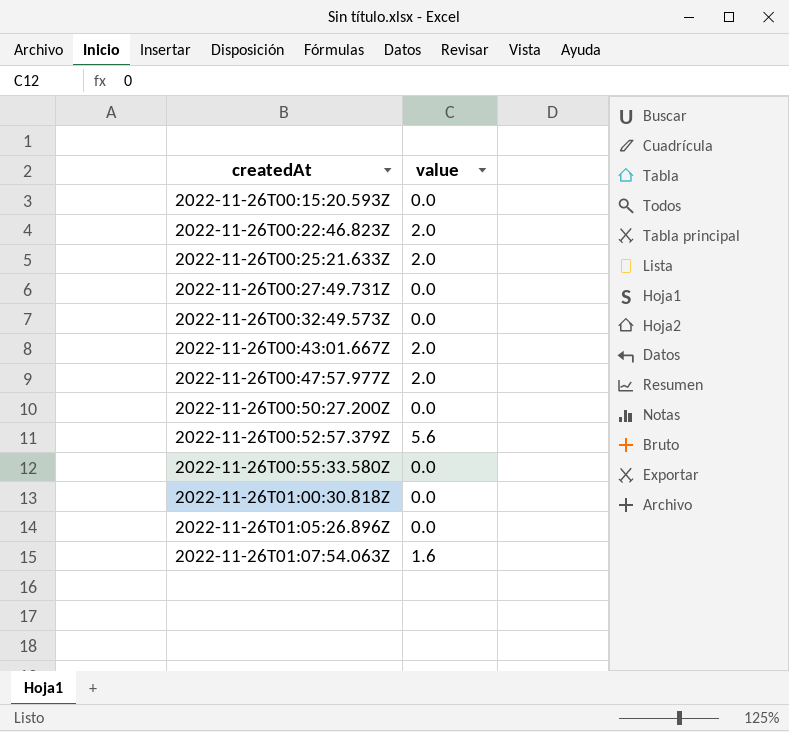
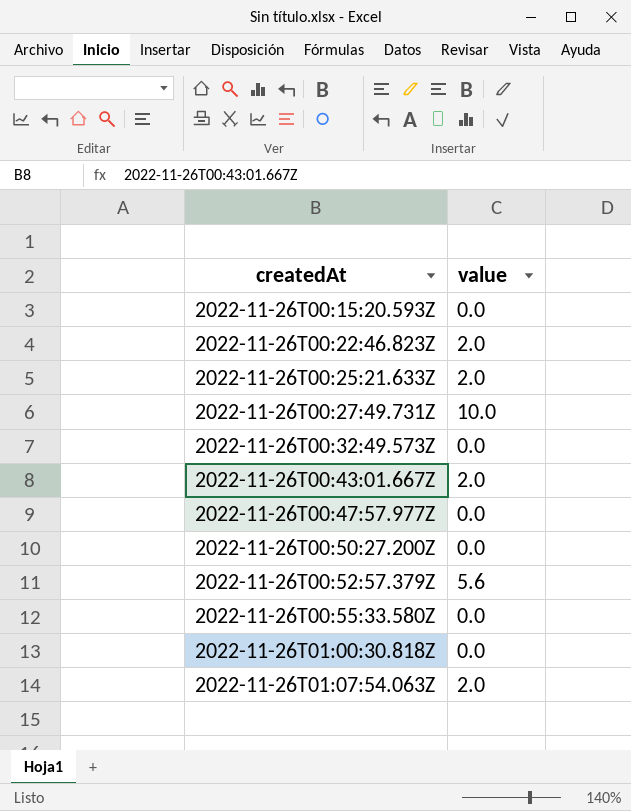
row 2022-11-26T01:05:26.896Z: 0.0 -> none
2022-11-26T00:27:49.731Z | value: 0.0 -> 10.0
2022-11-26T00:47:57.977Z | value: 2.0 -> 0.0
2022-11-26T01:07:54.063Z | value: 1.6 -> 2.0

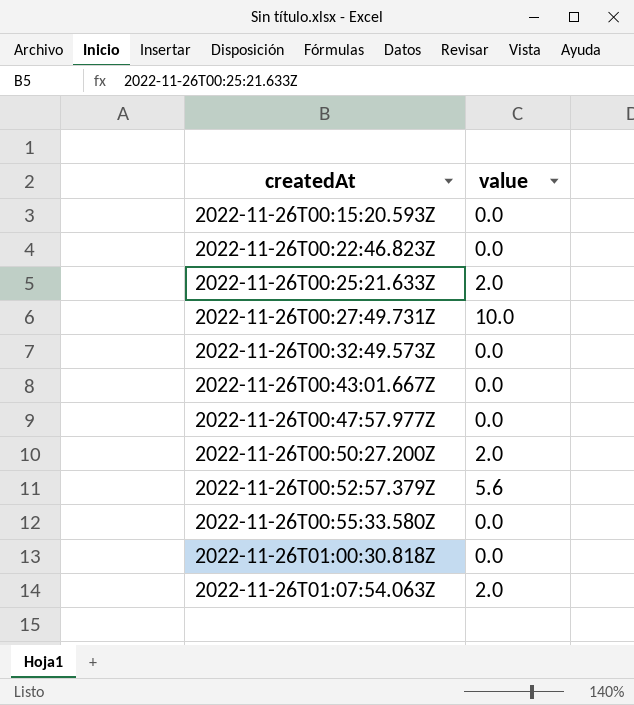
2022-11-26T00:22:46.823Z | value: 2.0 -> 0.0
2022-11-26T00:43:01.667Z | value: 2.0 -> 0.0
2022-11-26T00:50:27.200Z | value: 0.0 -> 2.0

